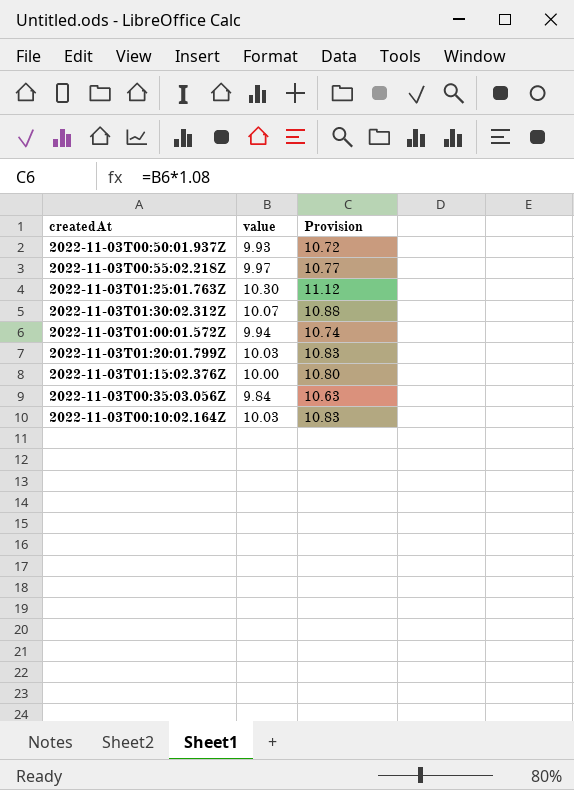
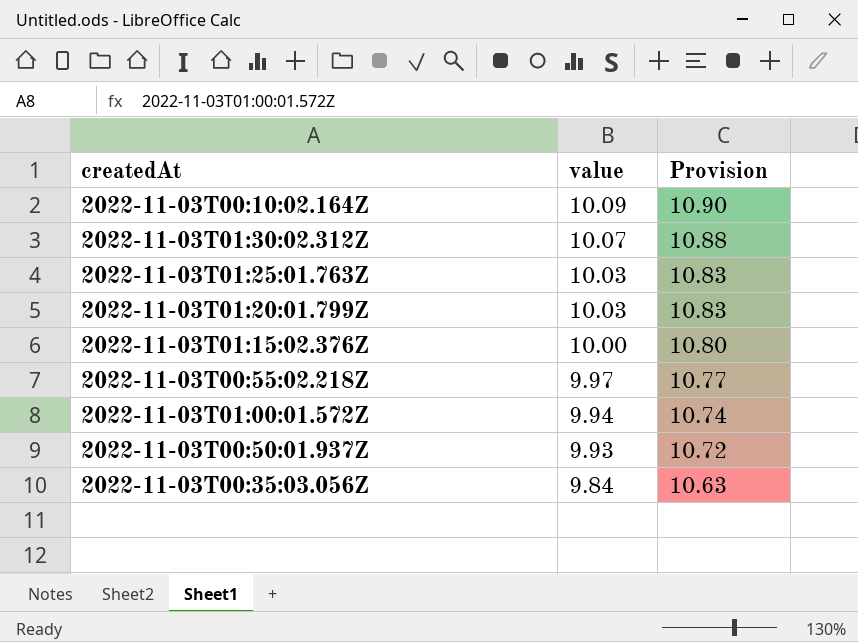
row order: none -> value descending
2022-11-03T00:10:02.164Z | value: 10.03 -> 10.09
2022-11-03T00:10:02.164Z | Provision: 10.83 -> 10.90
2022-11-03T01:25:01.763Z | value: 10.30 -> 10.03
2022-11-03T01:25:01.763Z | Provision: 11.12 -> 10.83

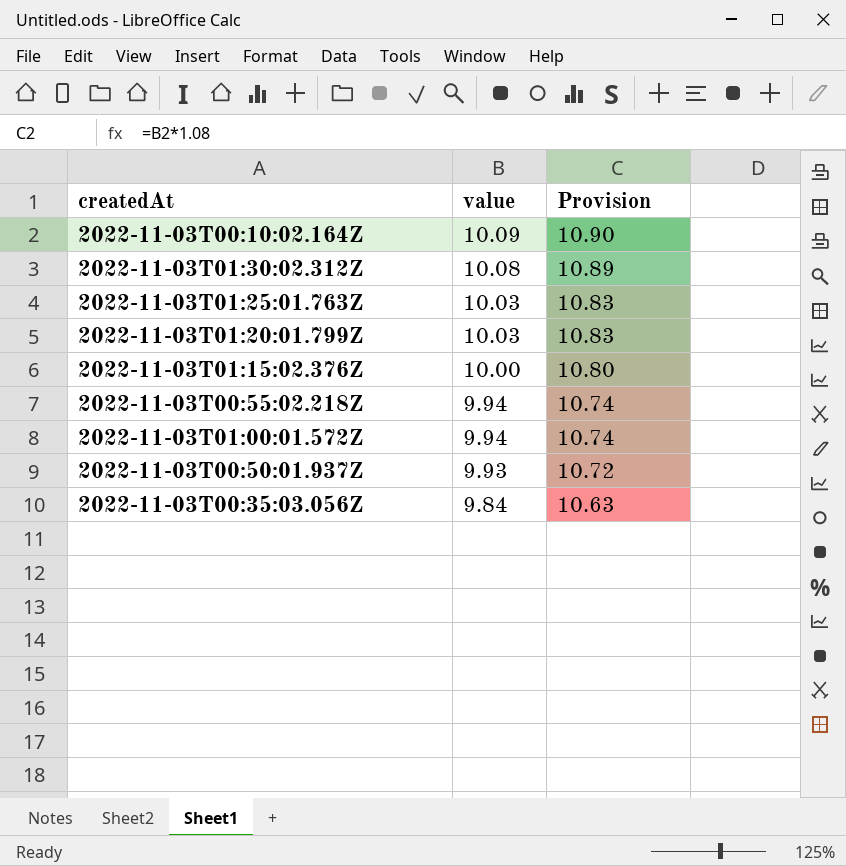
2022-11-03T01:30:02.312Z | value: 10.07 -> 10.08
2022-11-03T01:30:02.312Z | Provision: 10.88 -> 10.89
2022-11-03T00:55:02.218Z | value: 9.97 -> 9.94
2022-11-03T00:55:02.218Z | Provision: 10.77 -> 10.74

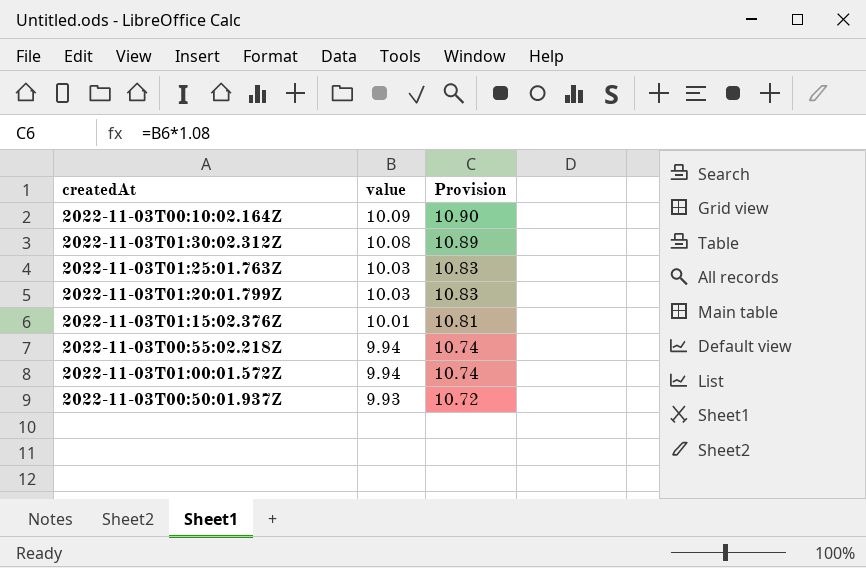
row 2022-11-03T00:35:03.056Z: 9.84 | 10.63 -> none
2022-11-03T01:15:02.376Z | value: 10.00 -> 10.01
2022-11-03T01:15:02.376Z | Provision: 10.80 -> 10.81

